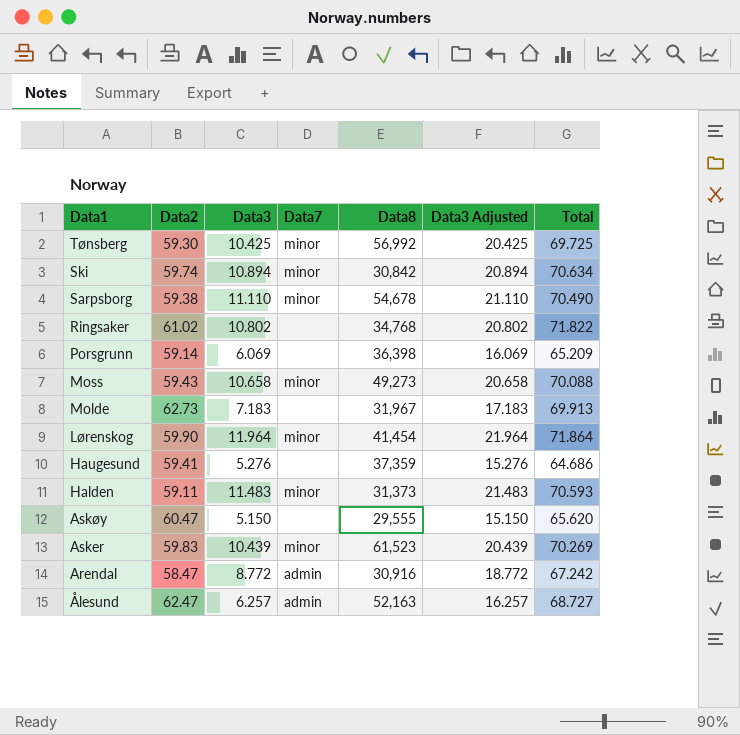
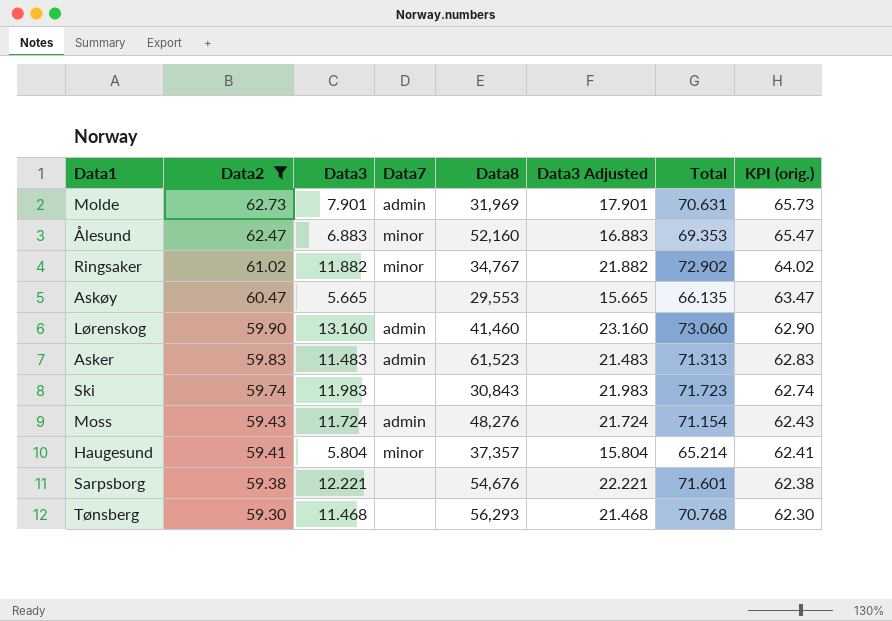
filter: none -> Data2 >= 59.30
row order: Data1 descending -> Data2 descending
column KPI (orig.) | formula: none -> [Data2] + 3
Molde | Data3: 7.183 -> 7.901
Molde | Data7: none -> admin
Molde | Data8: 31,967 -> 31,969
Molde | Data3 Adjusted: 17.183 -> 17.901
Molde | Total: 69.913 -> 70.631
Ålesund | Data3: 6.257 -> 6.883
Ålesund | Data7: admin -> minor
Ålesund | Data8: 52,163 -> 52,160
Ålesund | Data3 Adjusted: 16.257 -> 16.883
Ålesund | Total: 68.727 -> 69.353
Ringsaker | Data3: 10.802 -> 11.882
Ringsaker | Data7: none -> minor
Ringsaker | Data8: 34,768 -> 34,767
Ringsaker | Data3 Adjusted: 20.802 -> 21.882
Ringsaker | Total: 71.822 -> 72.902
Askøy | Data3: 5.150 -> 5.665
Askøy | Data8: 29,555 -> 29,553
Askøy | Data3 Adjusted: 15.150 -> 15.665
Askøy | Total: 65.620 -> 66.135
Lørenskog | Data3: 11.964 -> 13.160
Lørenskog | Data7: minor -> admin
Lørenskog | Data8: 41,454 -> 41,460
Lørenskog | Data3 Adjusted: 21.964 -> 23.160
Lørenskog | Total: 71.864 -> 73.060
Asker | Data3: 10.439 -> 11.483
Asker | Data7: minor -> admin
Asker | Data3 Adjusted: 20.439 -> 21.483
Asker | Total: 70.269 -> 71.313
Ski | Data3: 10.894 -> 11.983
Ski | Data7: minor -> none
Ski | Data8: 30,842 -> 30,843
Ski | Data3 Adjusted: 20.894 -> 21.983
Ski | Total: 70.634 -> 71.723
Moss | Data3: 10.658 -> 11.724
Moss | Data7: minor -> admin
Moss | Data8: 49,273 -> 48,276
Moss | Data3 Adjusted: 20.658 -> 21.724
Moss | Total: 70.088 -> 71.154
Haugesund | Data3: 5.276 -> 5.804
Haugesund | Data7: none -> minor
Haugesund | Data8: 37,359 -> 37,357
Haugesund | Data3 Adjusted: 15.276 -> 15.804
Haugesund | Total: 64.686 -> 65.214
Sarpsborg | Data3: 11.110 -> 12.221
Sarpsborg | Data7: minor -> none
Sarpsborg | Data8: 54,678 -> 54,676
Sarpsborg | Data3 Adjusted: 21.110 -> 22.221
Sarpsborg | Total: 70.490 -> 71.601
Tønsberg | Data3: 10.425 -> 11.468
Tønsberg | Data7: minor -> none
Tønsberg | Data8: 56,992 -> 56,293
Tønsberg | Data3 Adjusted: 20.425 -> 21.468
Tønsberg | Total: 69.725 -> 70.768

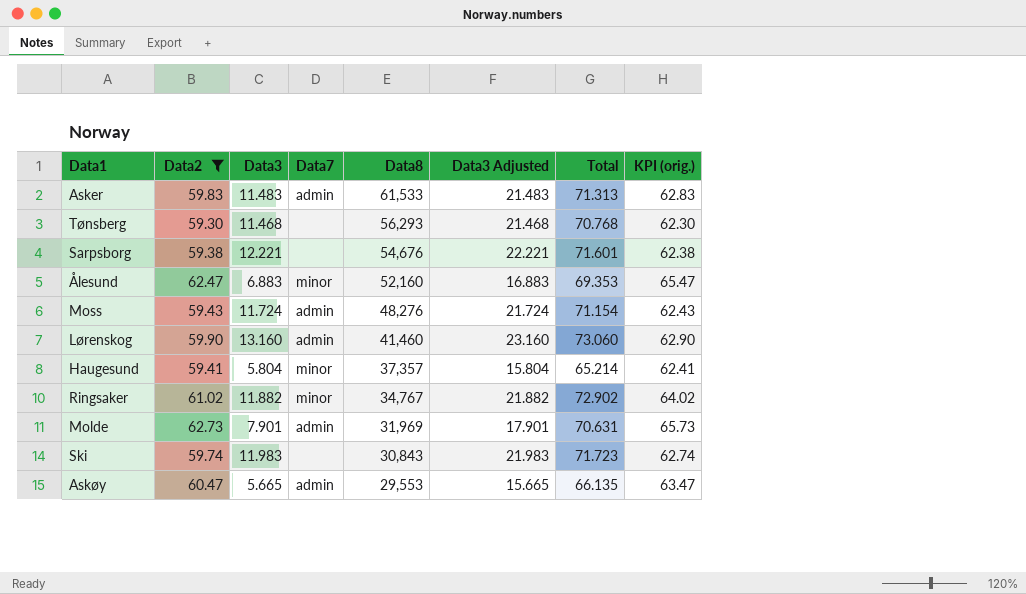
row order: Data2 descending -> Data8 descending
Asker | Data8: 61,523 -> 61,533
Askøy | Data7: none -> admin

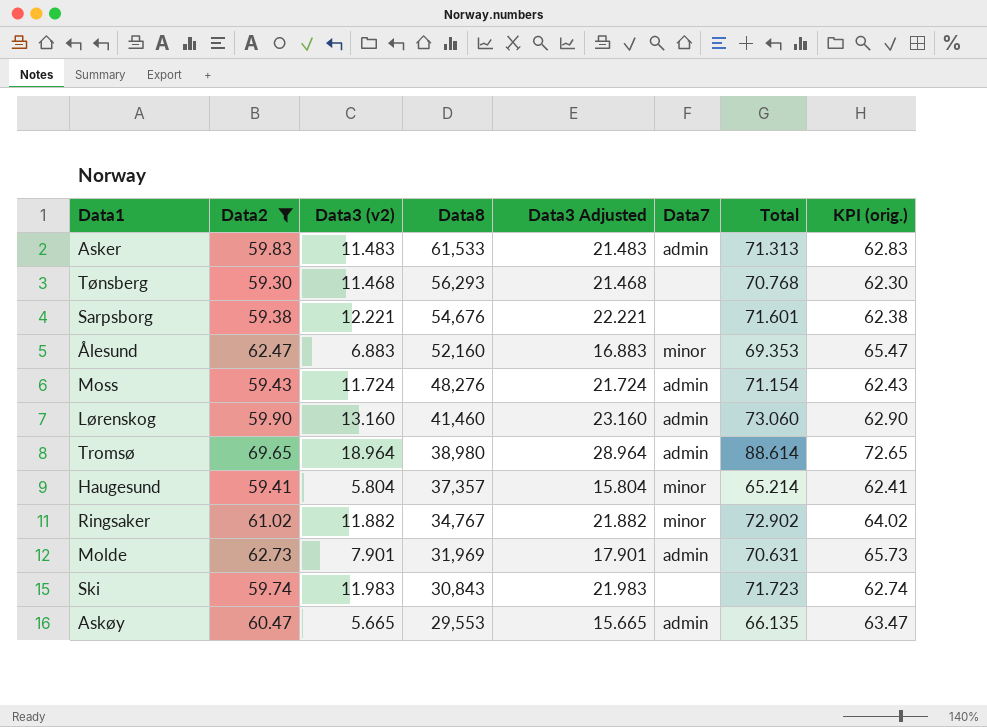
column name: Data3 -> Data3 (v2)
column Data7 | position: 4 -> 6
row Tromsø: none -> 69.65 | 18.964 | 38,980 | 28.964 | admin | 88.614 | 72.65

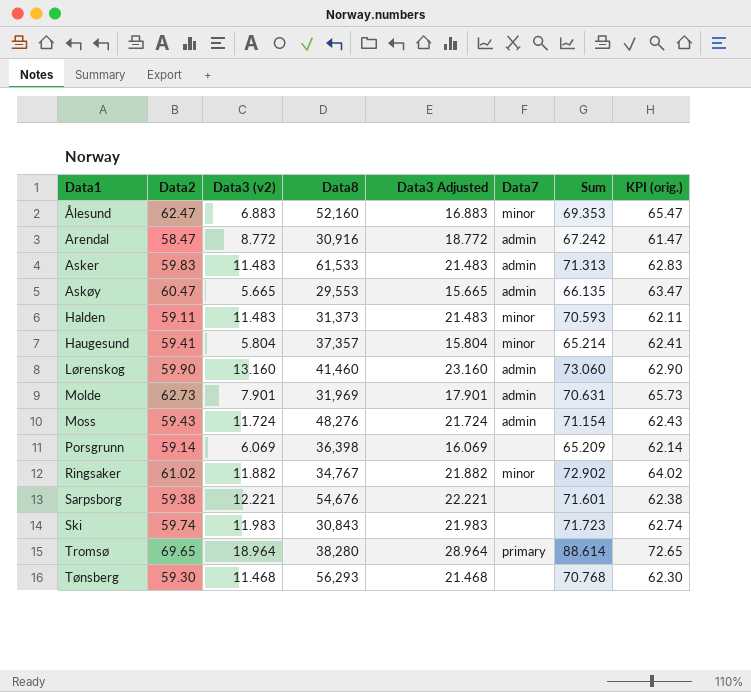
filter: Data2 >= 59.30 -> none
row order: Data8 descending -> Data1 ascending
column name: Total -> Sum
Tromsø | Data8: 38,980 -> 38,280
Tromsø | Data7: admin -> primary

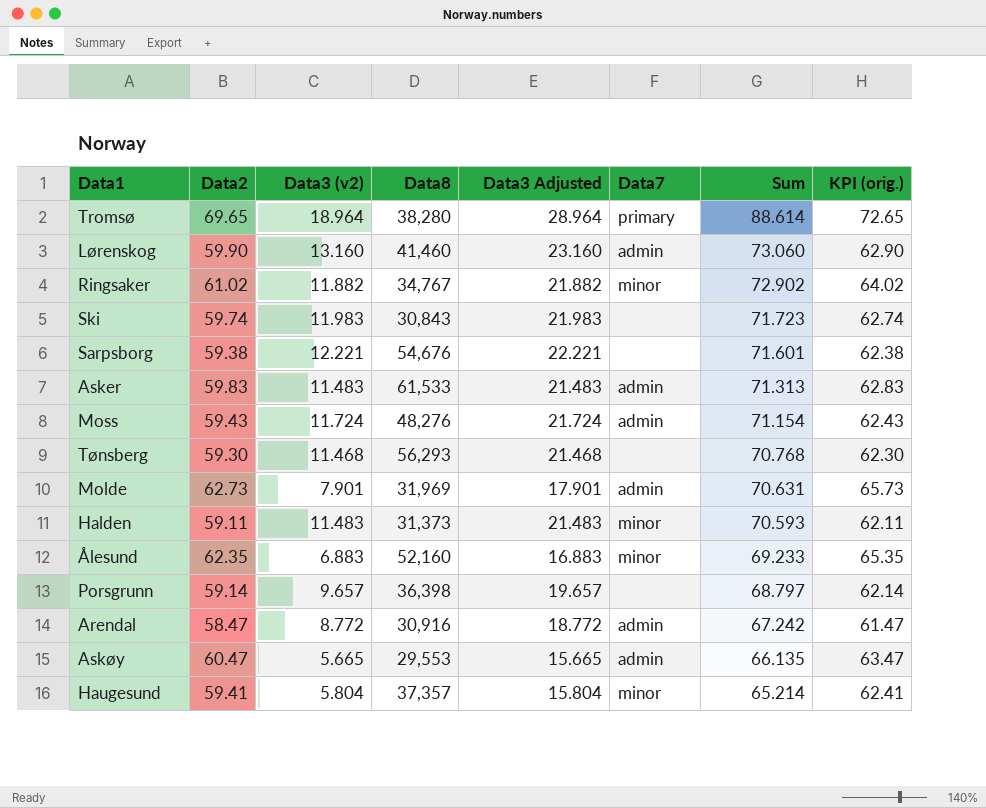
row order: Data1 ascending -> Sum descending
Ålesund | Data2: 62.47 -> 62.35
Ålesund | Sum: 69.353 -> 69.233
Ålesund | KPI (orig.): 65.47 -> 65.35
Porsgrunn | Data3 (v2): 6.069 -> 9.657
Porsgrunn | Data3 Adjusted: 16.069 -> 19.657
Porsgrunn | Sum: 65.209 -> 68.797

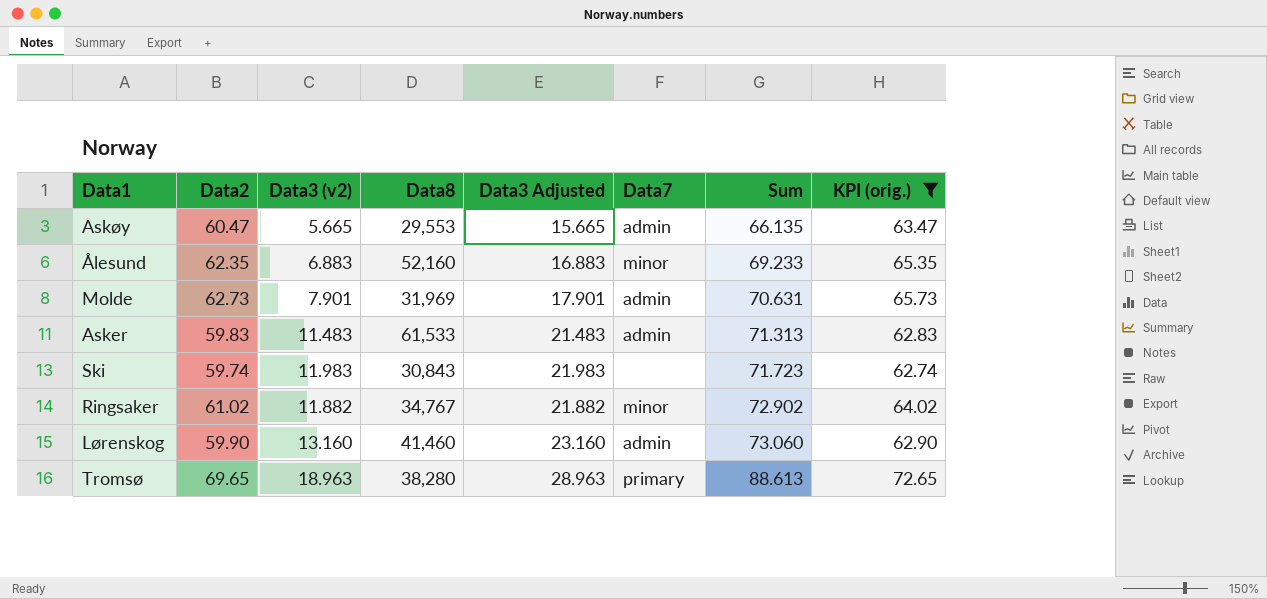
filter: none -> KPI (orig.) >= 62.74
row order: Sum descending -> Sum ascending
Tromsø | Data3 (v2): 18.964 -> 18.963
Tromsø | Data3 Adjusted: 28.964 -> 28.963
Tromsø | Sum: 88.614 -> 88.613

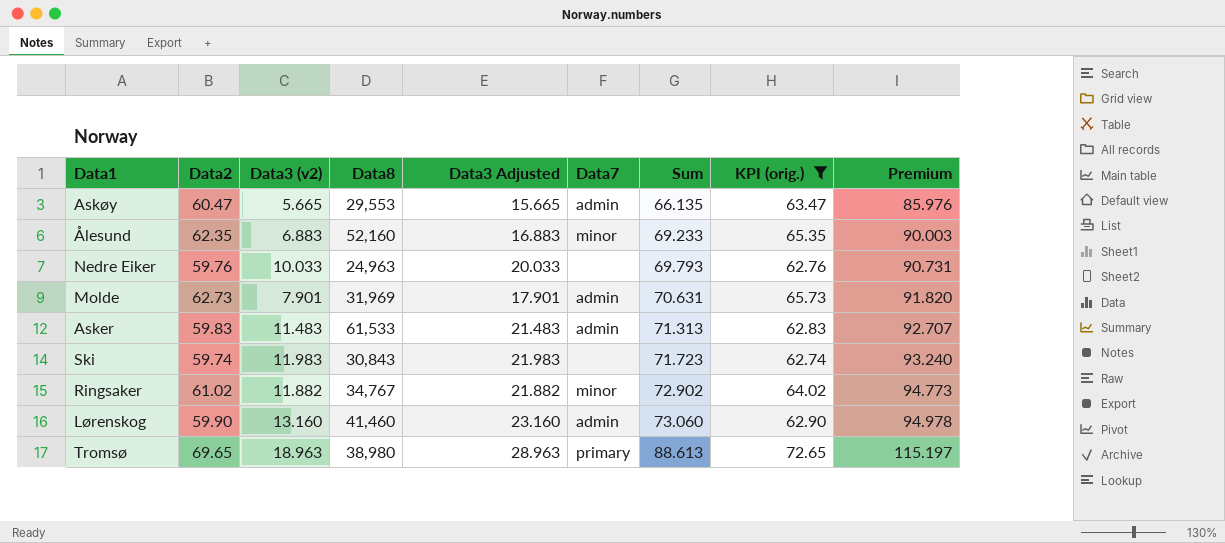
column Premium | formula: none -> [Sum] * 1.3
row Nedre Eiker: none -> 59.76 | 10.033 | 24,963 | 20.033 | none | 69.793 | 62.76 | 90.731
Tromsø | Data8: 38,280 -> 38,980

